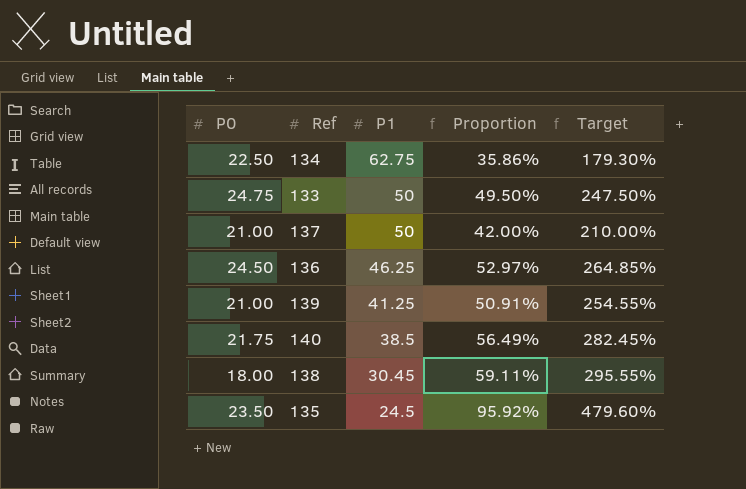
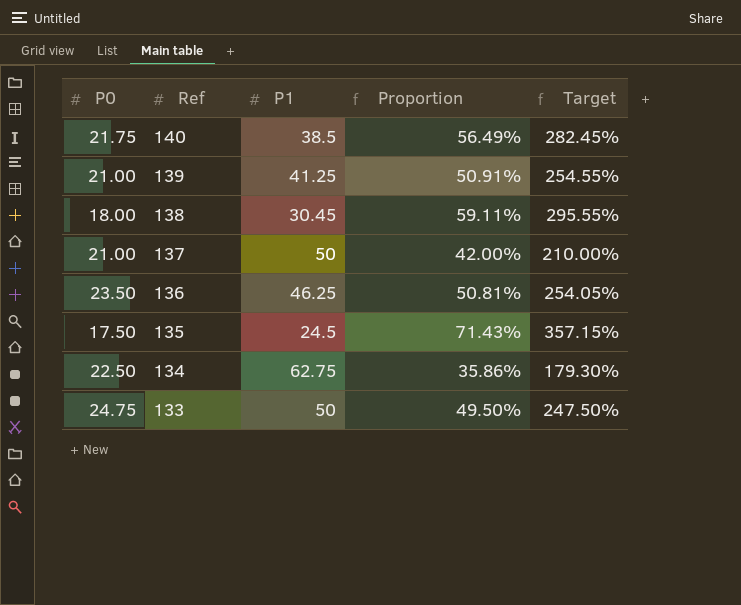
row order: P1 descending -> Ref descending
136 | P0: 24.50 -> 23.50
136 | Proportion: 52.97% -> 50.81%
136 | Target: 264.85% -> 254.05%
135 | P0: 23.50 -> 17.50
135 | Proportion: 95.92% -> 71.43%
135 | Target: 479.60% -> 357.15%

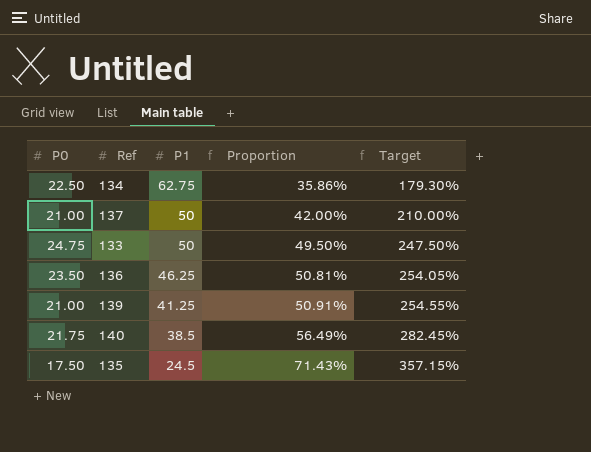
row order: Ref descending -> P1 descending
row 138: 18.00 | 30.45 | 59.11% | 295.55% -> none

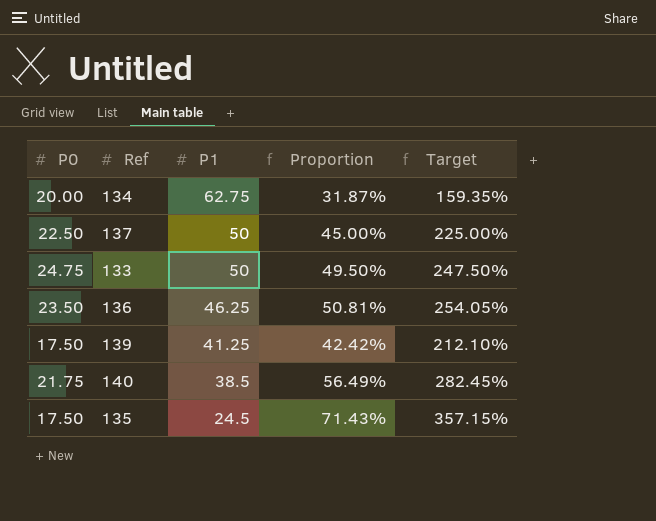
134 | P0: 22.50 -> 20.00
134 | Proportion: 35.86% -> 31.87%
134 | Target: 179.30% -> 159.35%
137 | P0: 21.00 -> 22.50
137 | Proportion: 42.00% -> 45.00%
137 | Target: 210.00% -> 225.00%
139 | P0: 21.00 -> 17.50
139 | Proportion: 50.91% -> 42.42%
139 | Target: 254.55% -> 212.10%

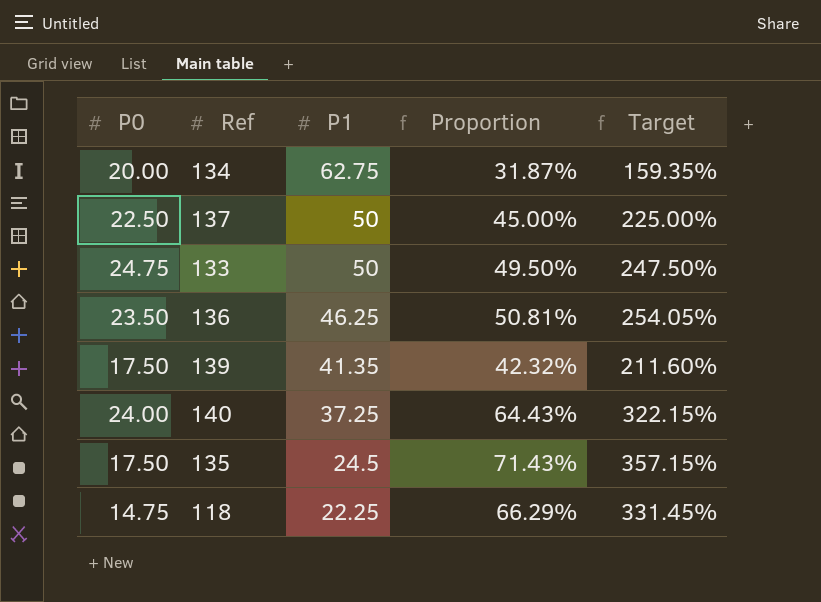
139 | P1: 41.25 -> 41.35
139 | Proportion: 42.42% -> 42.32%
139 | Target: 212.10% -> 211.60%
140 | P0: 21.75 -> 24.00
140 | P1: 38.5 -> 37.25
140 | Proportion: 56.49% -> 64.43%
140 | Target: 282.45% -> 322.15%
row 118: none -> 14.75 | 22.25 | 66.29% | 331.45%

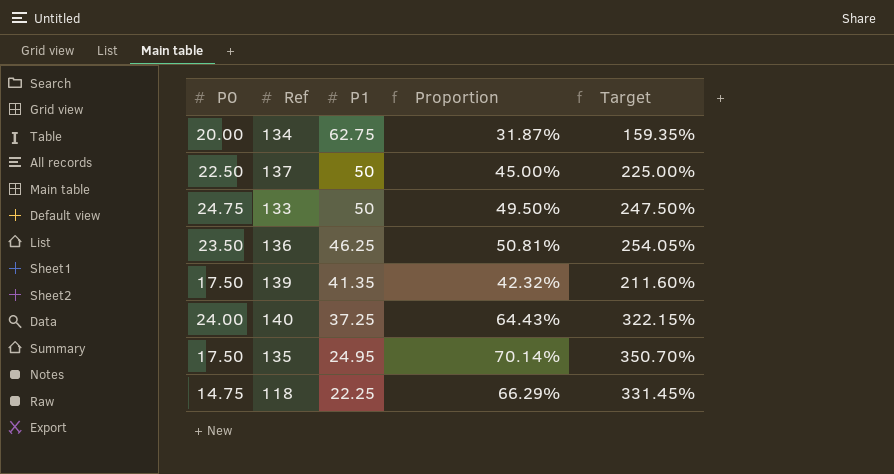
135 | P1: 24.5 -> 24.95
135 | Proportion: 71.43% -> 70.14%
135 | Target: 357.15% -> 350.70%

